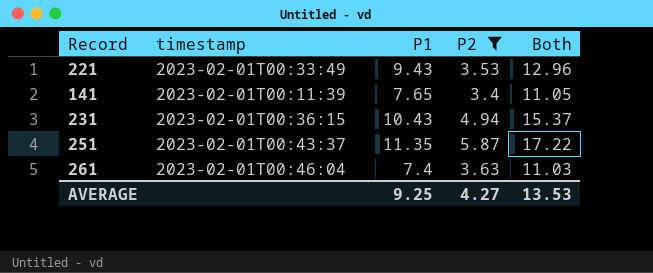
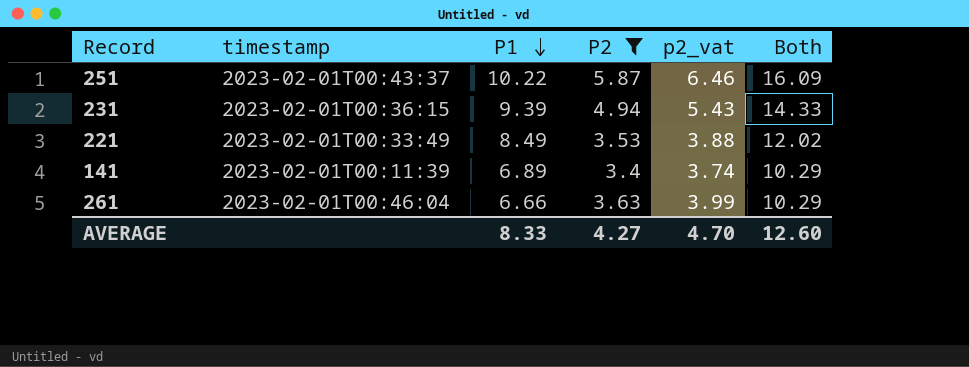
row order: none -> P1 descending
column p2_vat | formula: none -> [P2] * 1.1
251 | P1: 11.35 -> 10.22
251 | Both: 17.22 -> 16.09
231 | P1: 10.43 -> 9.39
231 | Both: 15.37 -> 14.33
221 | P1: 9.43 -> 8.49
221 | Both: 12.96 -> 12.02
141 | P1: 7.65 -> 6.89
141 | Both: 11.05 -> 10.29
261 | P1: 7.4 -> 6.66
261 | Both: 11.03 -> 10.29
AVERAGE | P1: 9.25 -> 8.33
AVERAGE | Both: 13.53 -> 12.60

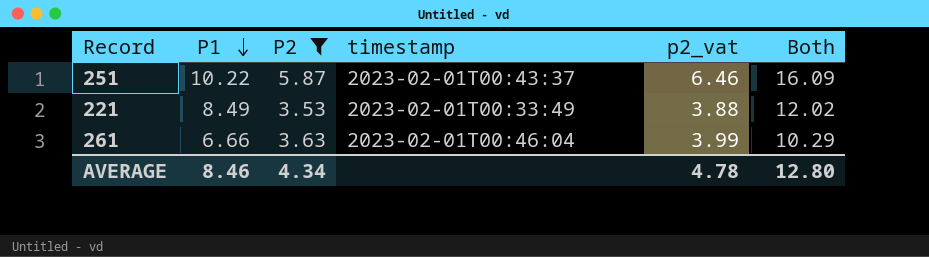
column timestamp | position: 2 -> 4
row 231: 2023-02-01T00:36:15 | 9.39 | 4.94 | 5.43 | 14.33 -> none
row 141: 2023-02-01T00:11:39 | 6.89 | 3.4 | 3.74 | 10.29 -> none
AVERAGE | P1: 8.33 -> 8.46
AVERAGE | P2: 4.27 -> 4.34
AVERAGE | p2_vat: 4.70 -> 4.78
AVERAGE | Both: 12.60 -> 12.80

